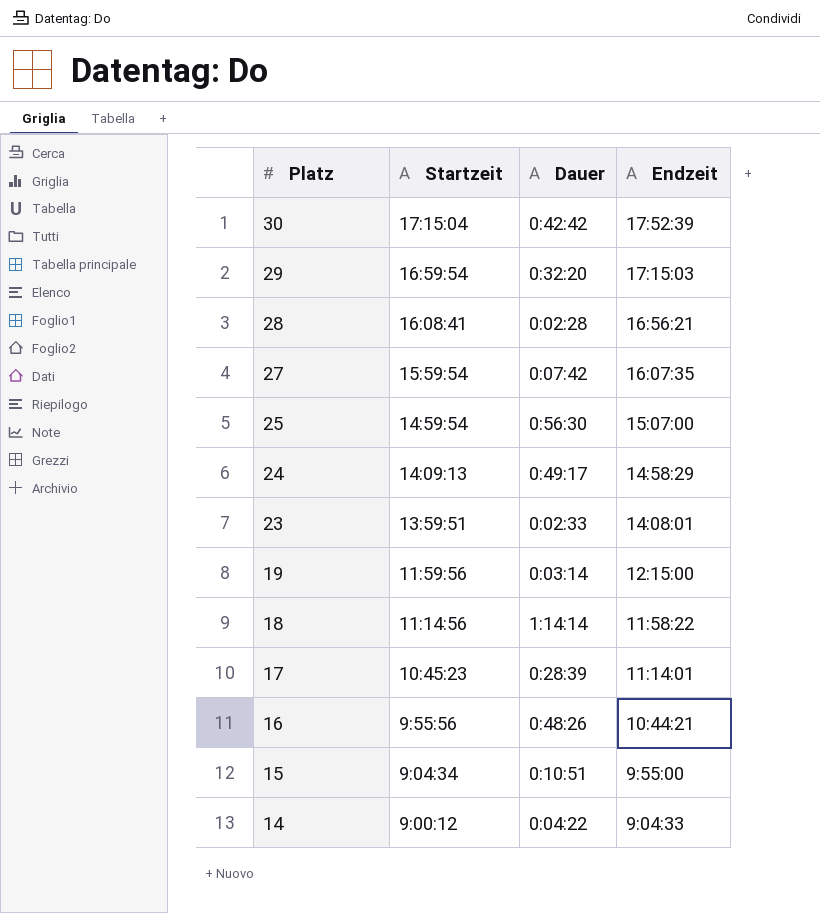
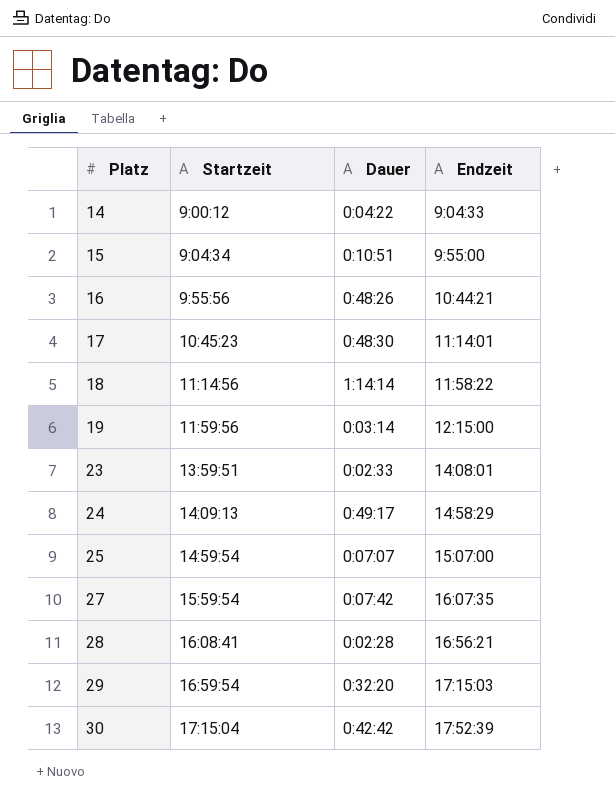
row order: Platz descending -> Platz ascending
17 | Dauer: 0:28:39 -> 0:48:30
25 | Dauer: 0:56:30 -> 0:07:07

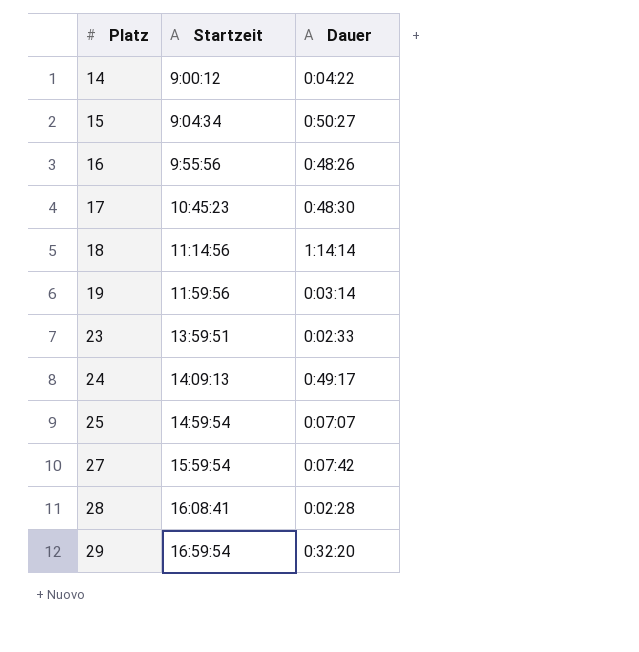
column Endzeit | position: 4 -> none
row 30: 17:15:04 | 0:42:42 | 17:52:39 -> none
15 | Dauer: 0:10:51 -> 0:50:27

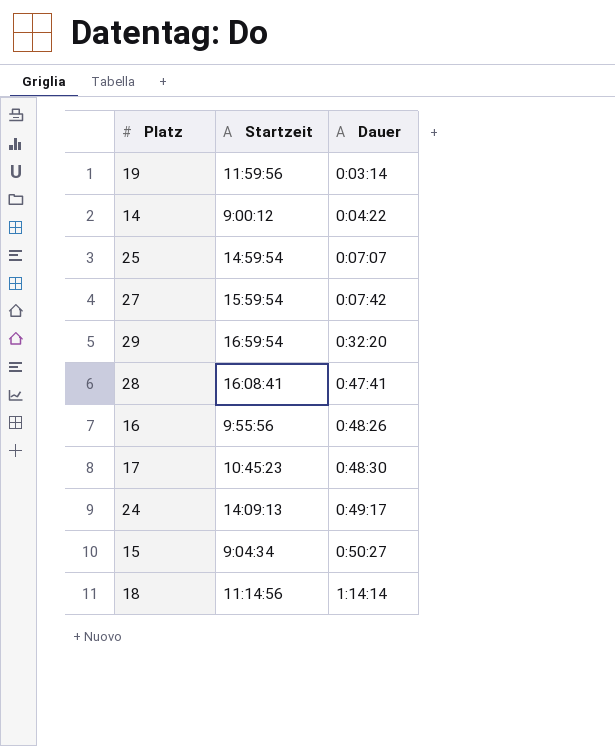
row order: Platz ascending -> Dauer ascending
row 23: 13:59:51 | 0:02:33 -> none
28 | Dauer: 0:02:28 -> 0:47:41

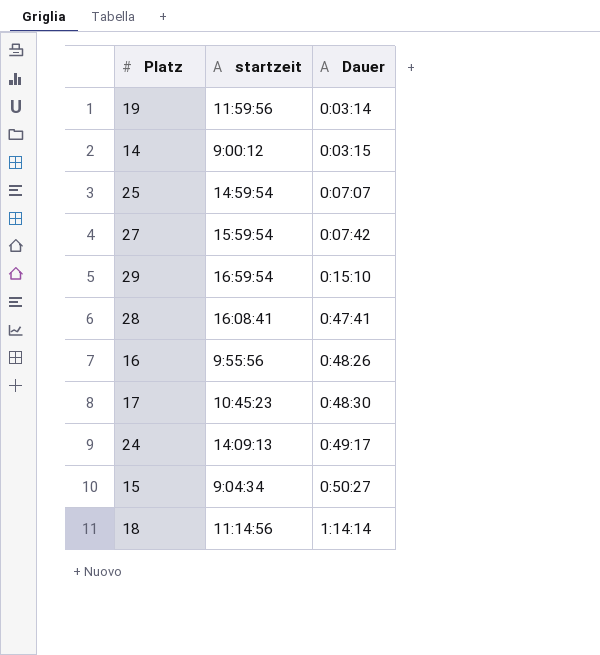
column name: Startzeit -> startzeit
14 | Dauer: 0:04:22 -> 0:03:15
29 | Dauer: 0:32:20 -> 0:15:10

